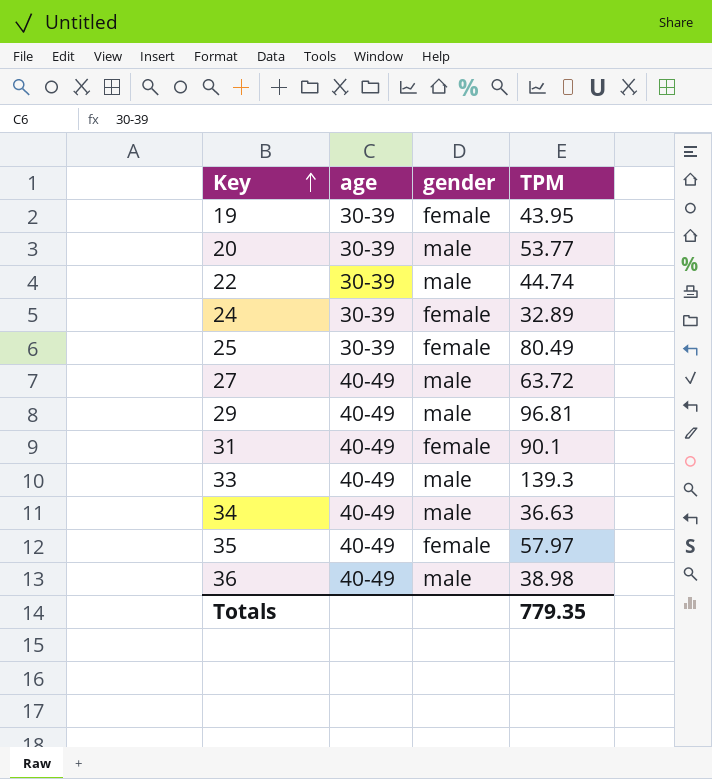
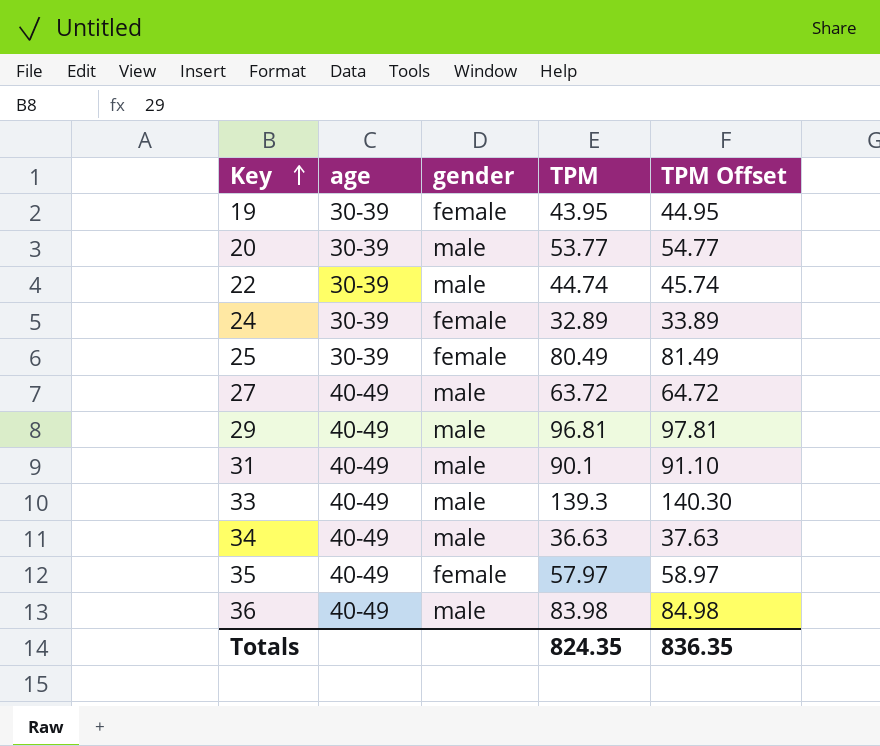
column TPM Offset | formula: none -> [TPM] + 1
31 | gender: female -> male
36 | TPM: 38.98 -> 83.98
Totals | TPM: 779.35 -> 824.35

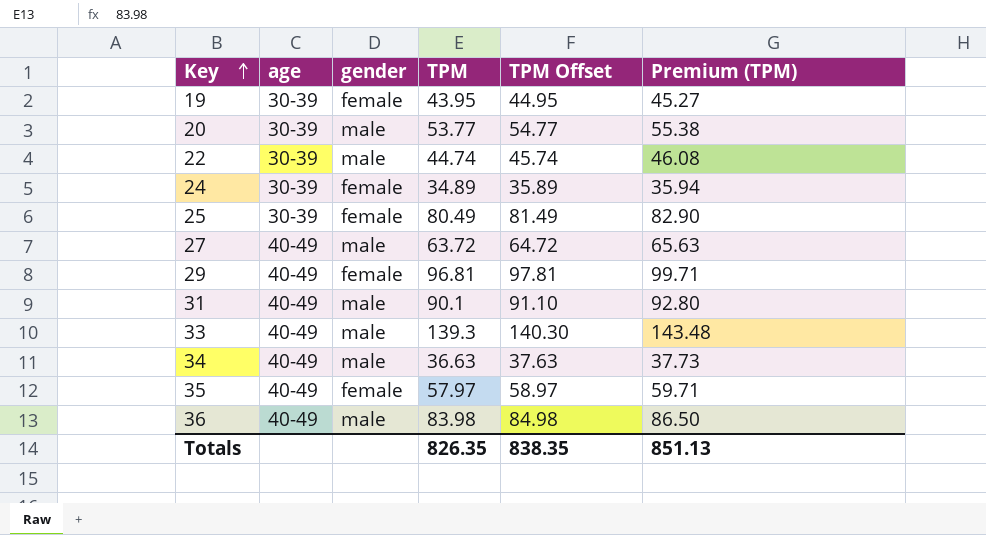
column Premium (TPM) | formula: none -> [TPM] * 1.03
24 | TPM: 32.89 -> 34.89
24 | TPM Offset: 33.89 -> 35.89
29 | gender: male -> female
Totals | TPM: 824.35 -> 826.35
Totals | TPM Offset: 836.35 -> 838.35

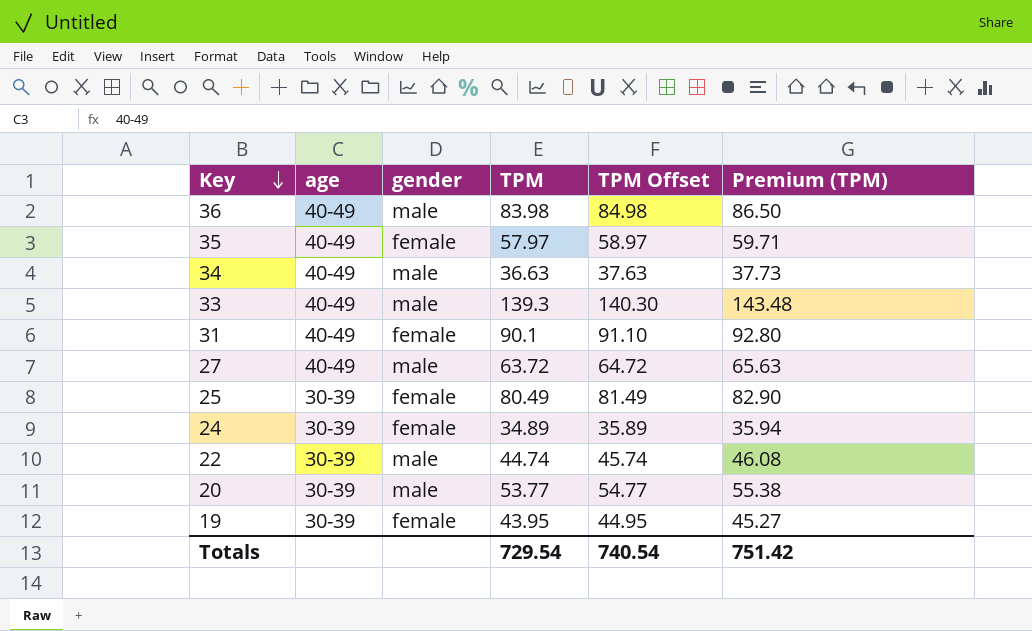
row order: Key ascending -> Key descending
row 29: 40-49 | female | 96.81 | 97.81 | 99.71 -> none
31 | gender: male -> female
Totals | TPM: 826.35 -> 729.54
Totals | TPM Offset: 838.35 -> 740.54
Totals | Premium (TPM): 851.13 -> 751.42

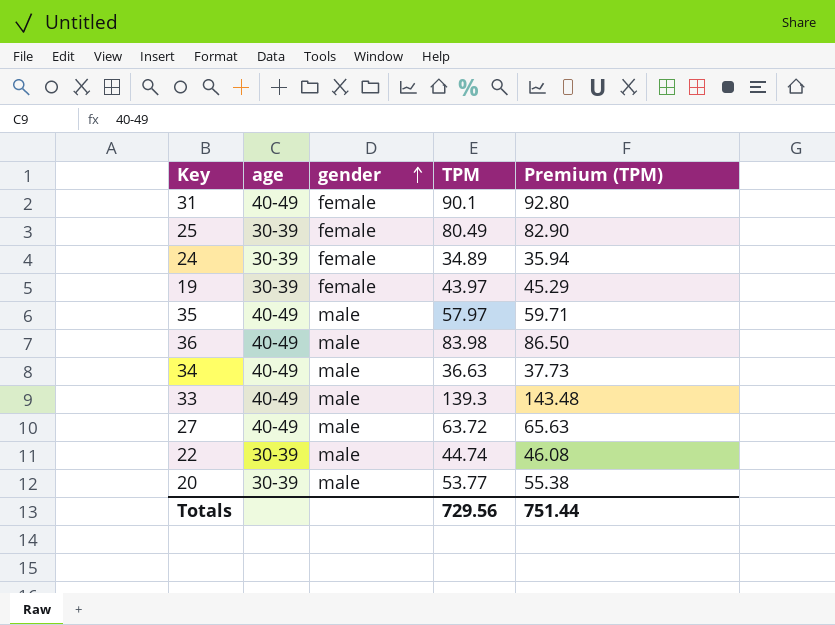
row order: Key descending -> gender ascending
column TPM Offset | formula: [TPM] + 1 -> none
19 | TPM: 43.95 -> 43.97
19 | Premium (TPM): 45.27 -> 45.29
35 | gender: female -> male
Totals | TPM: 729.54 -> 729.56
Totals | Premium (TPM): 751.42 -> 751.44

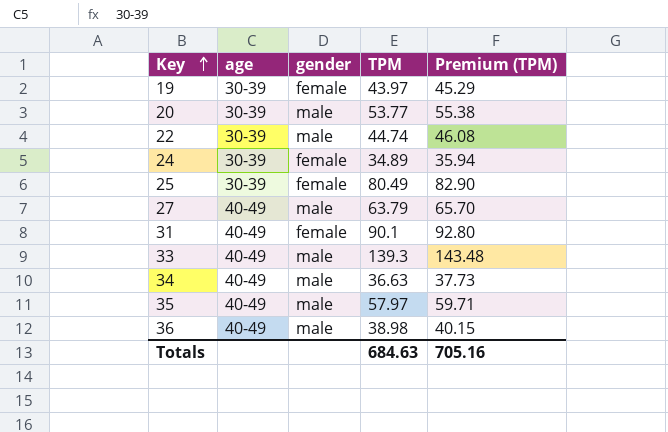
row order: gender ascending -> Key ascending
27 | TPM: 63.72 -> 63.79
27 | Premium (TPM): 65.63 -> 65.70
36 | TPM: 83.98 -> 38.98
36 | Premium (TPM): 86.50 -> 40.15
Totals | TPM: 729.56 -> 684.63
Totals | Premium (TPM): 751.44 -> 705.16

